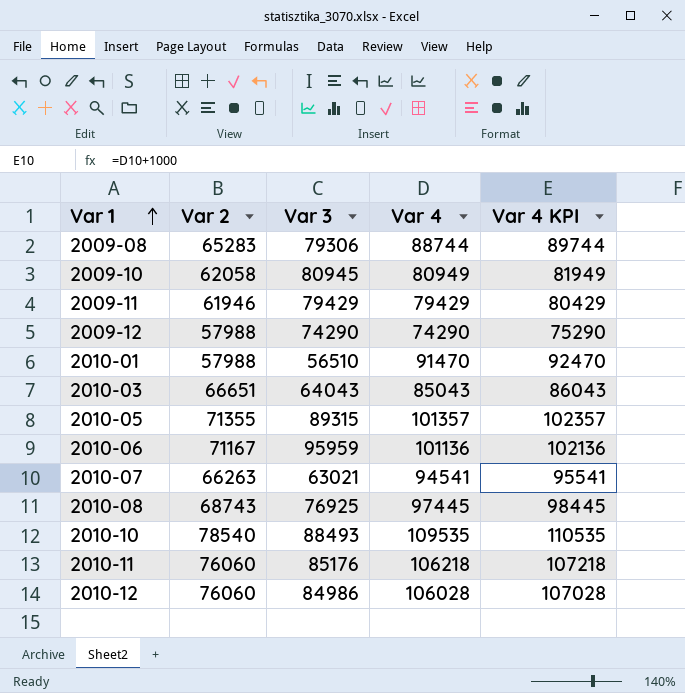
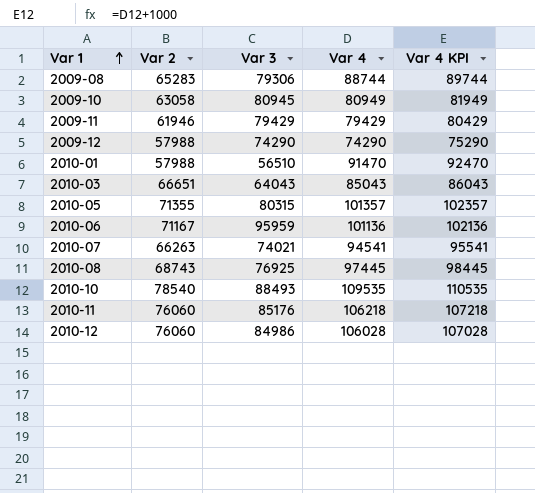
2009-10 | Var 2: 62058 -> 63058
2010-05 | Var 3: 89315 -> 80315
2010-07 | Var 3: 63021 -> 74021

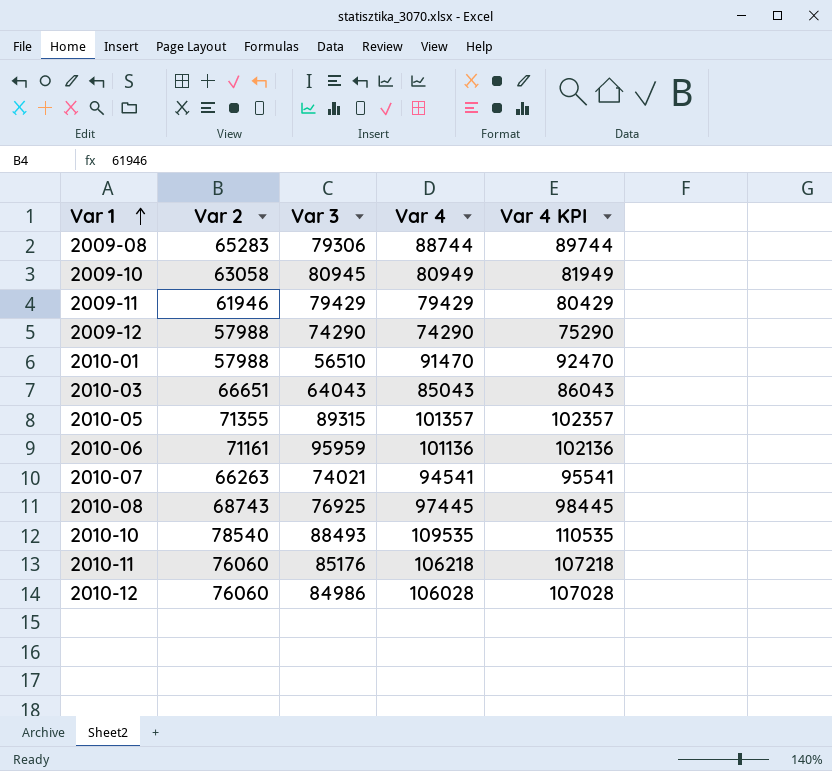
2010-05 | Var 3: 80315 -> 89315
2010-06 | Var 2: 71167 -> 71161

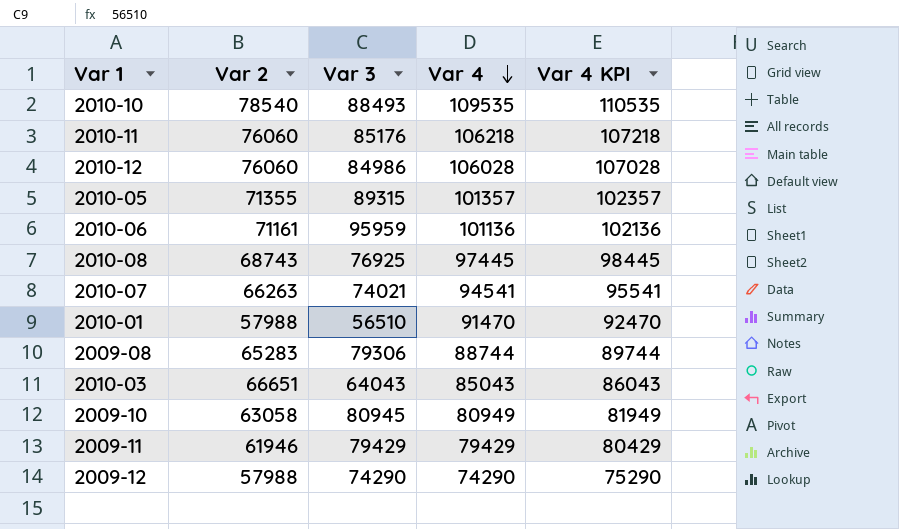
row order: Var 1 ascending -> Var 4 descending

